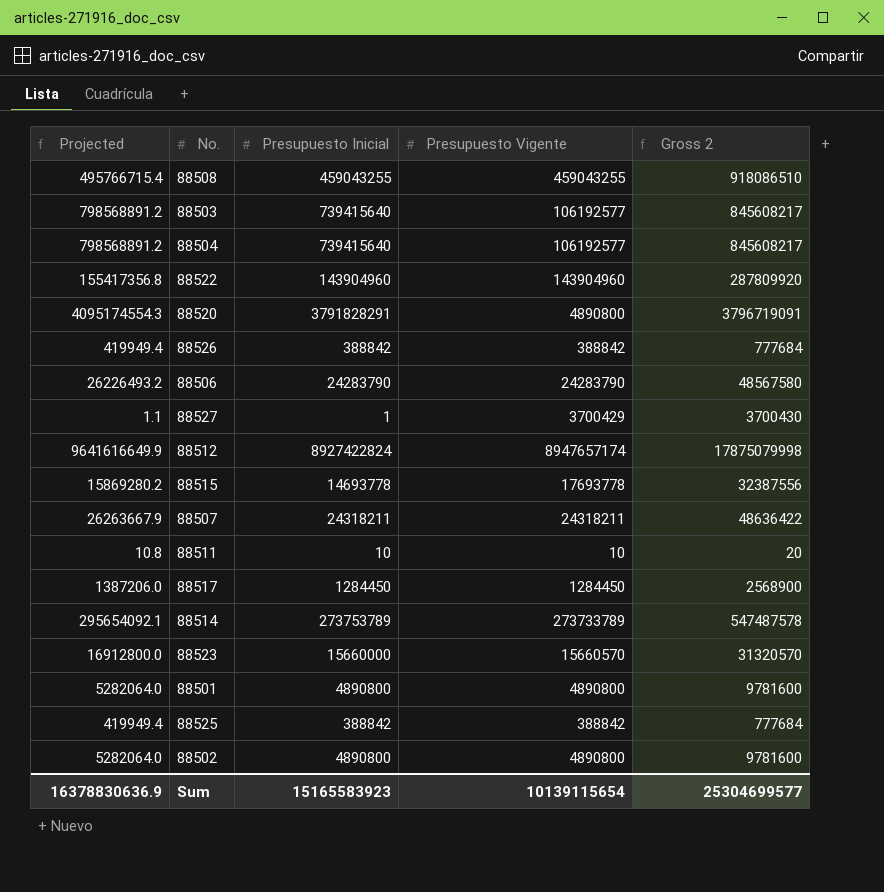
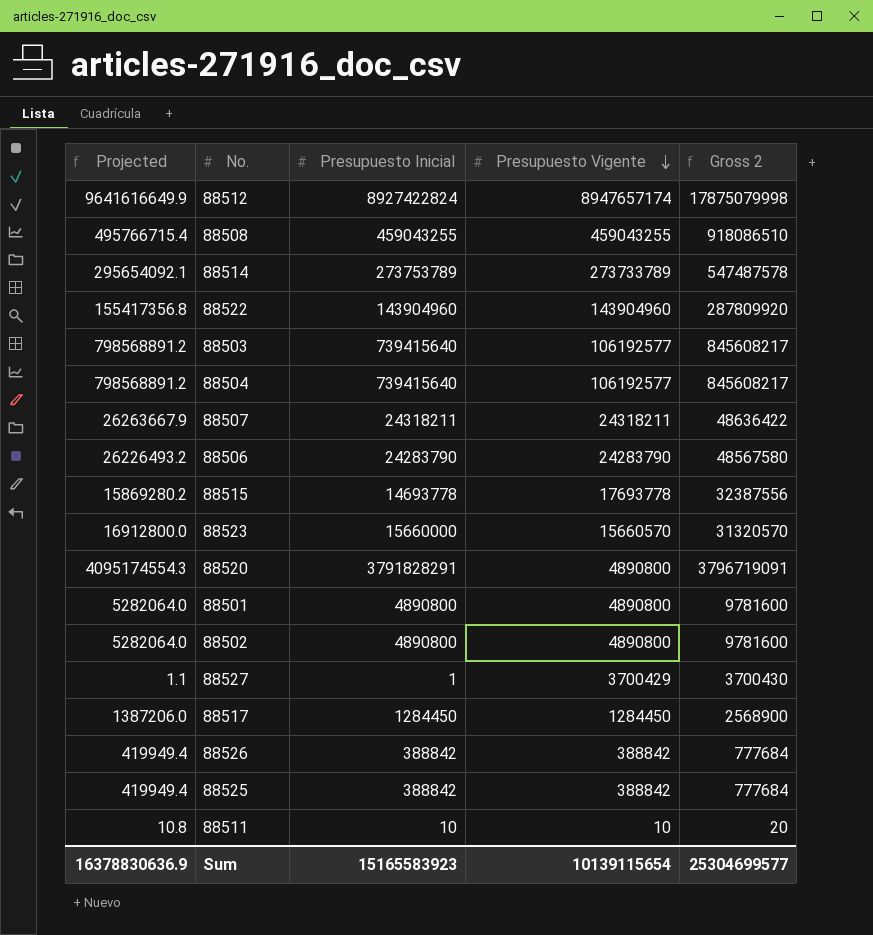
row order: none -> Presupuesto Vigente descending

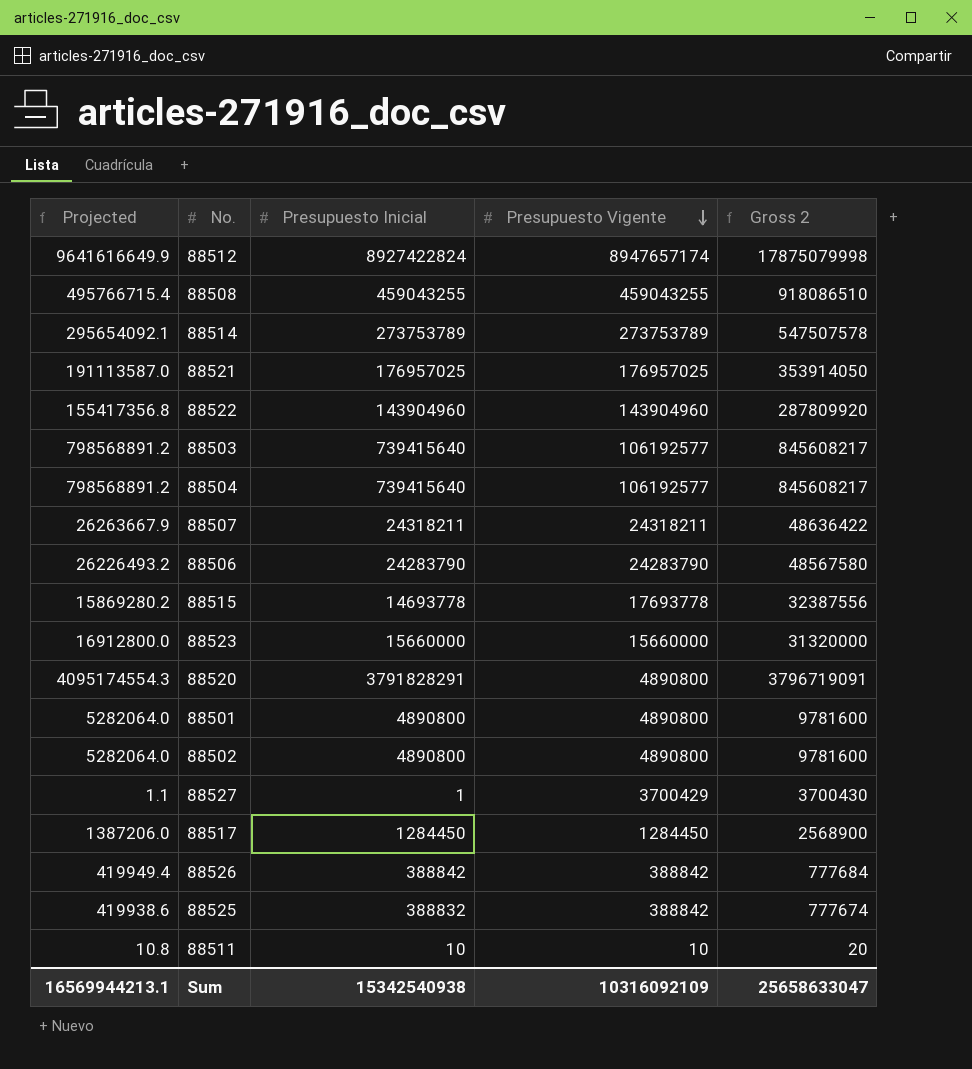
88514 | Presupuesto Vigente: 273733789 -> 273753789
88514 | Gross 2: 547487578 -> 547507578
row 88521: none -> 191113587.0 | 176957025 | 176957025 | 353914050
88523 | Presupuesto Vigente: 15660570 -> 15660000
88523 | Gross 2: 31320570 -> 31320000
88525 | Projected: 419949.4 -> 419938.6
88525 | Presupuesto Inicial: 388842 -> 388832
88525 | Gross 2: 777684 -> 777674
Sum | Projected: 16378830636.9 -> 16569944213.1
Sum | Presupuesto Inicial: 15165583923 -> 15342540938
Sum | Presupuesto Vigente: 10139115654 -> 10316092109
Sum | Gross 2: 25304699577 -> 25658633047

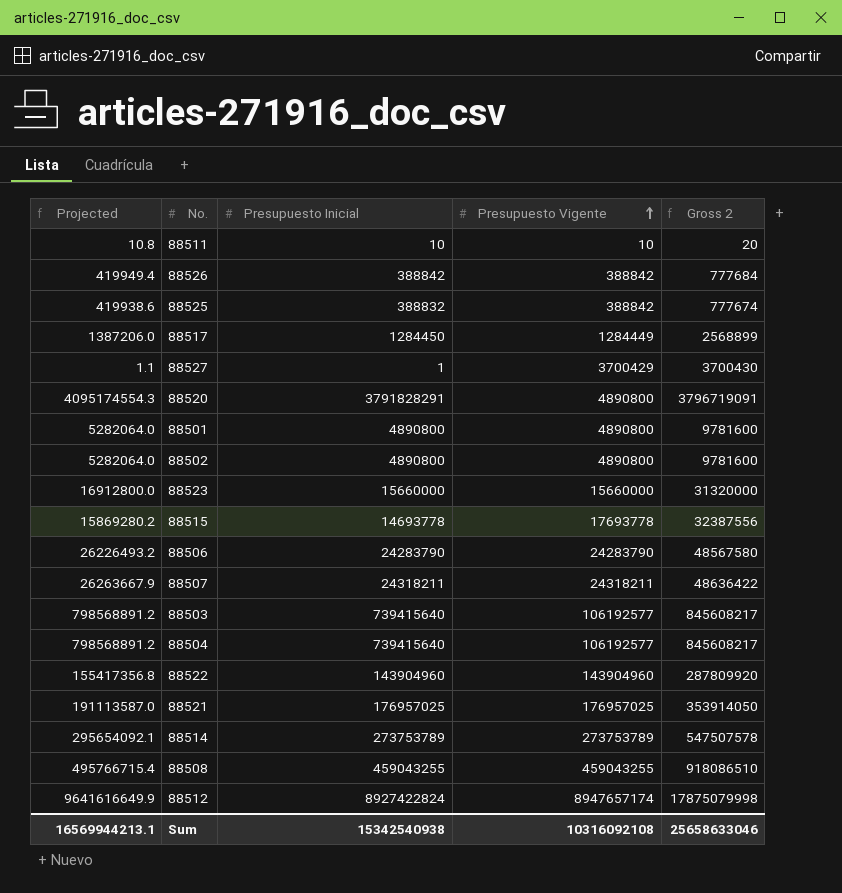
row order: Presupuesto Vigente descending -> Presupuesto Vigente ascending
88517 | Presupuesto Vigente: 1284450 -> 1284449
88517 | Gross 2: 2568900 -> 2568899
Sum | Presupuesto Vigente: 10316092109 -> 10316092108
Sum | Gross 2: 25658633047 -> 25658633046

